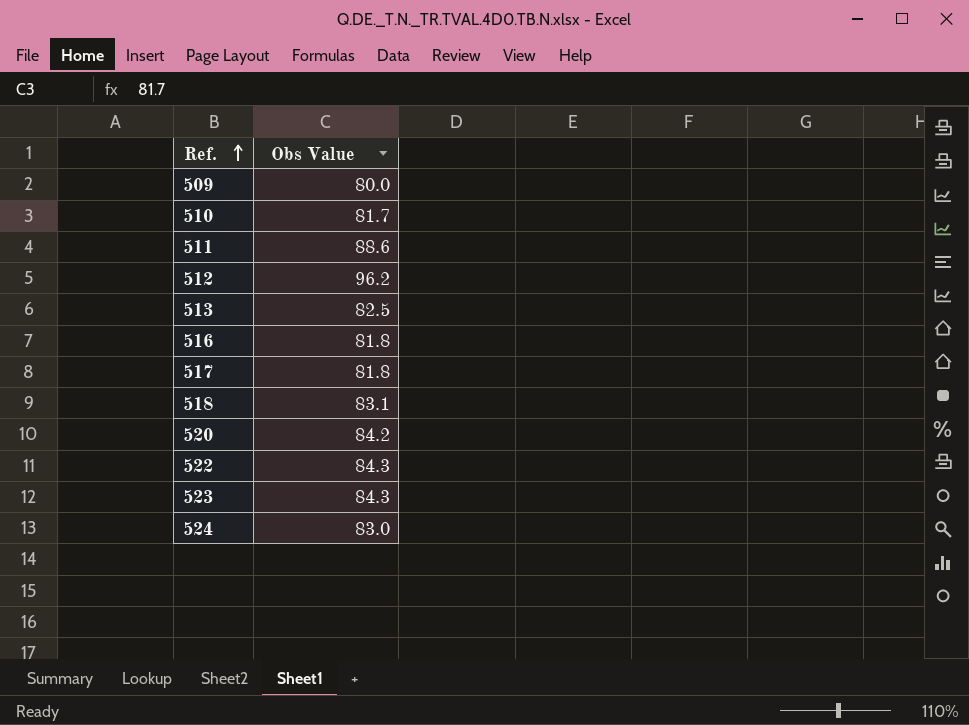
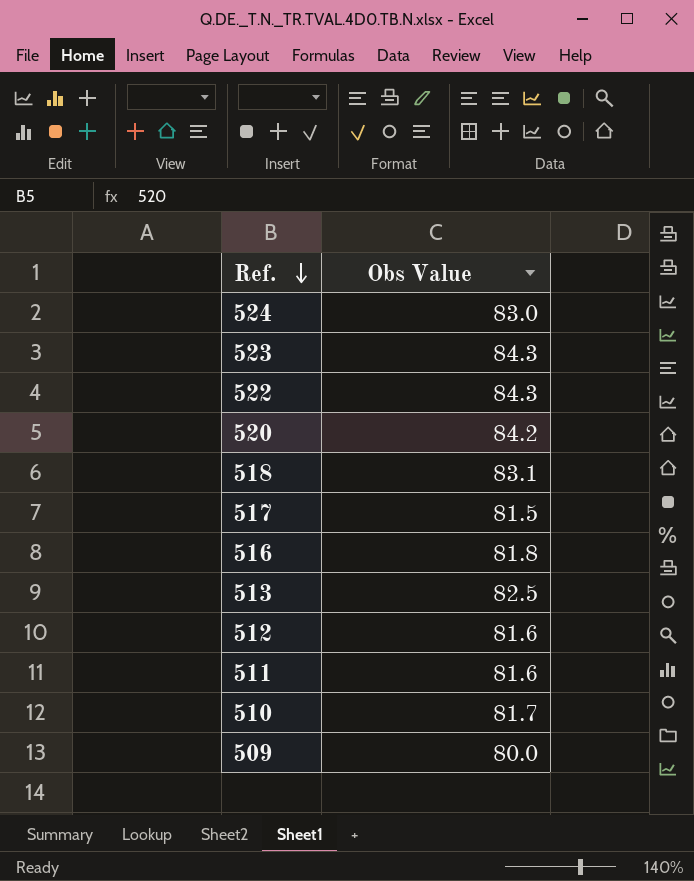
row order: Ref. ascending -> Ref. descending
517 | Obs Value: 81.8 -> 81.5
512 | Obs Value: 96.2 -> 81.6
511 | Obs Value: 88.6 -> 81.6

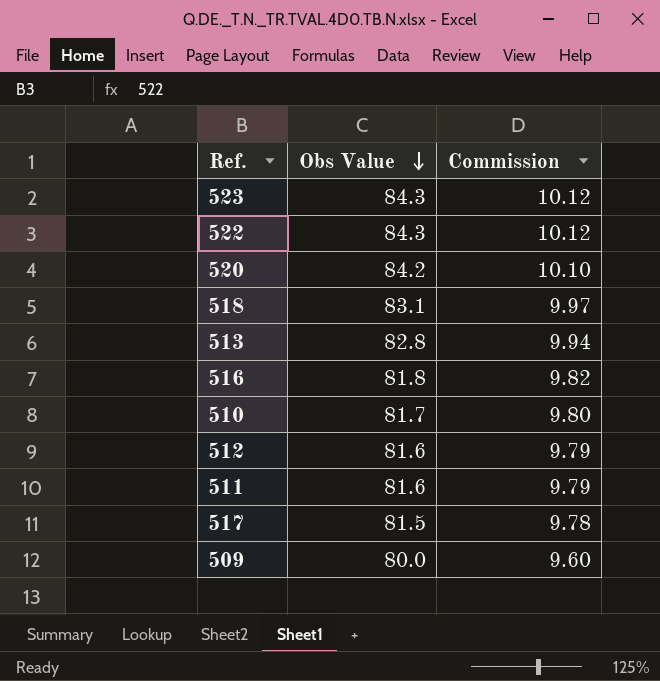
row order: Ref. descending -> Obs Value descending
column Commission | formula: none -> [Obs Value] * 0.12
row 524: 83.0 -> none
513 | Obs Value: 82.5 -> 82.8

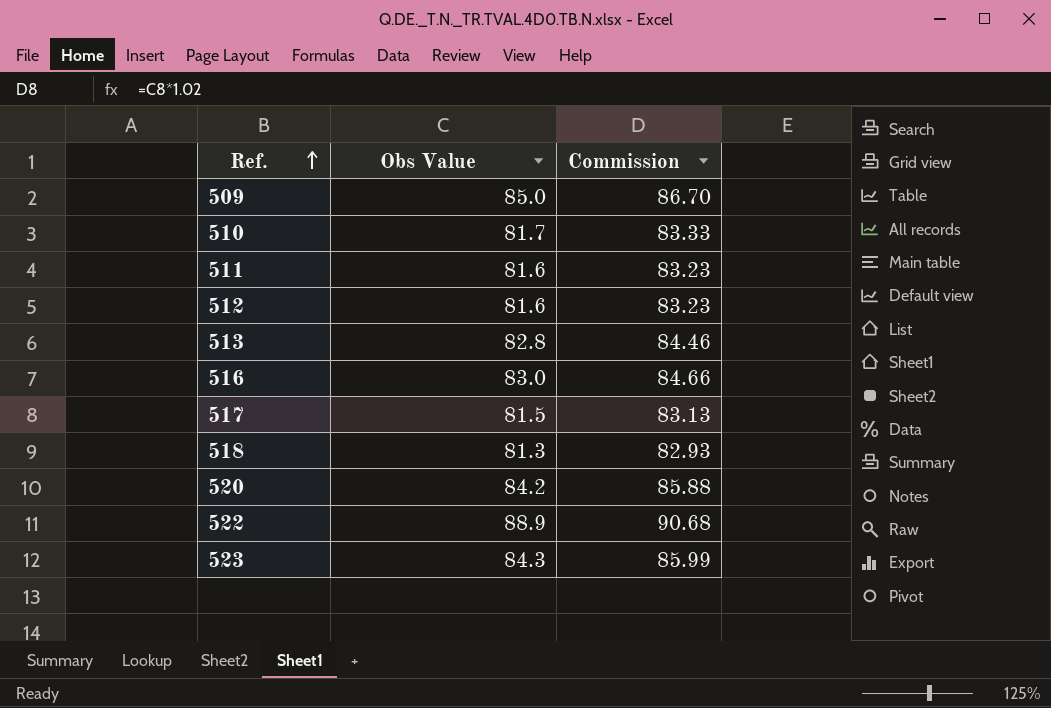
row order: Obs Value descending -> Ref. ascending
column Commission | formula: [Obs Value] * 0.12 -> [Obs Value] * 1.02
509 | Obs Value: 80.0 -> 85.0
516 | Obs Value: 81.8 -> 83.0
518 | Obs Value: 83.1 -> 81.3
522 | Obs Value: 84.3 -> 88.9

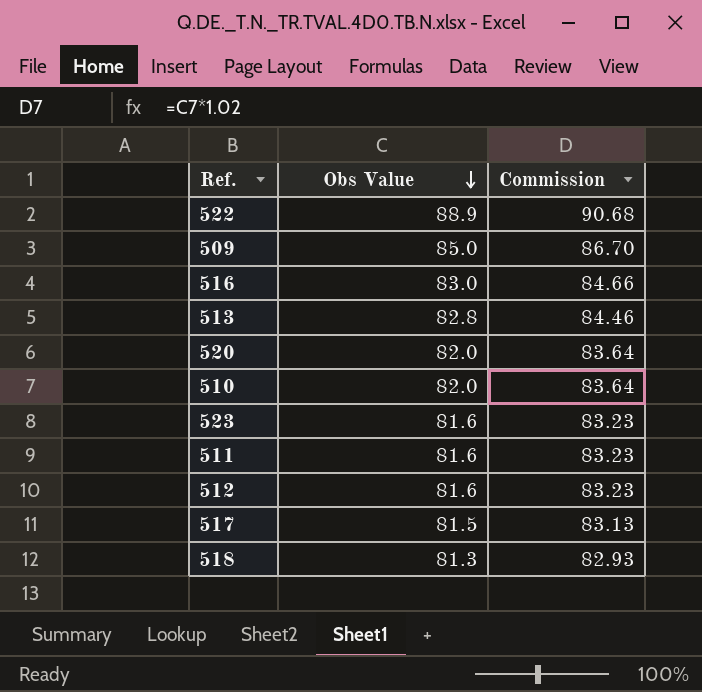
row order: Ref. ascending -> Obs Value descending
520 | Obs Value: 84.2 -> 82.0
520 | Commission: 85.88 -> 83.64
510 | Obs Value: 81.7 -> 82.0
510 | Commission: 83.33 -> 83.64
523 | Obs Value: 84.3 -> 81.6
523 | Commission: 85.99 -> 83.23

